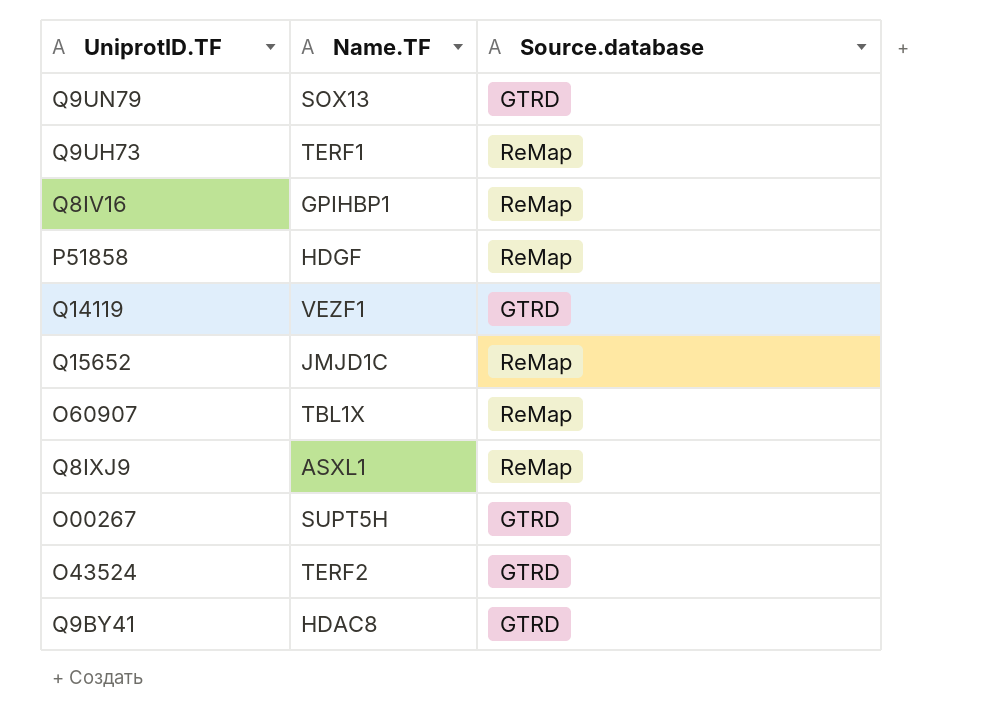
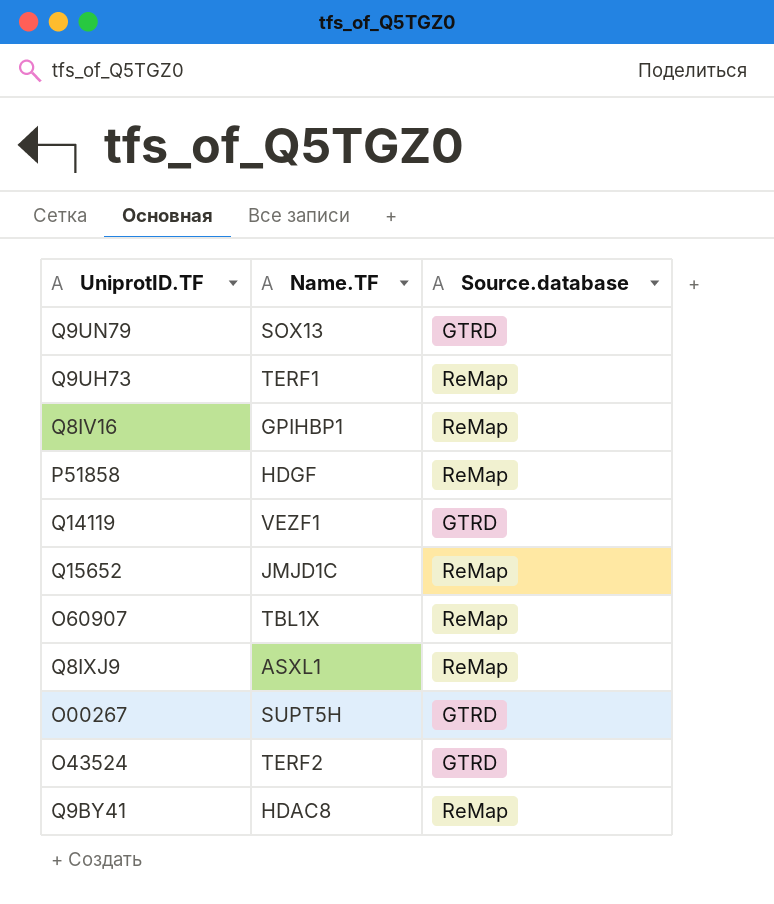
Q9BY41 | Source.database: GTRD -> ReMap

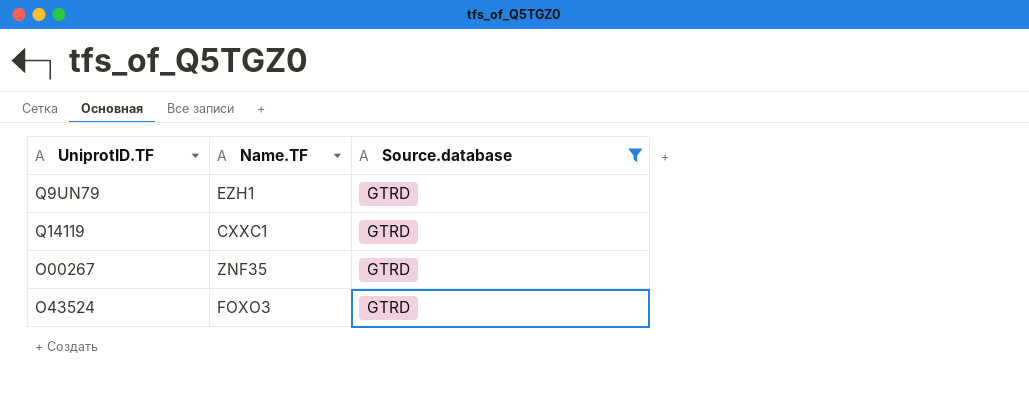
filter: none -> Source.database = GTRD
Q9UN79 | Name.TF: SOX13 -> EZH1
Q14119 | Name.TF: VEZF1 -> CXXC1
O00267 | Name.TF: SUPT5H -> ZNF35
O43524 | Name.TF: TERF2 -> FOXO3

